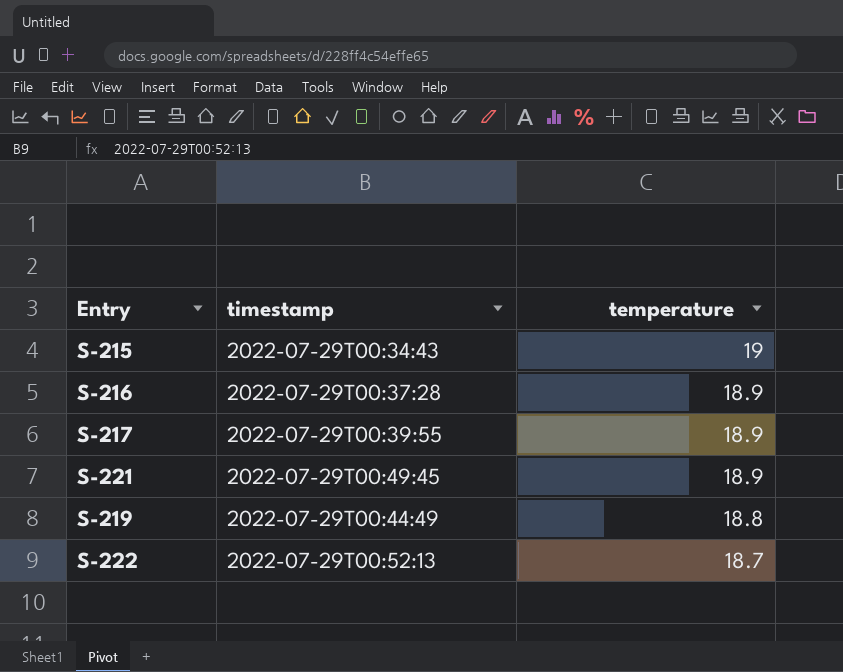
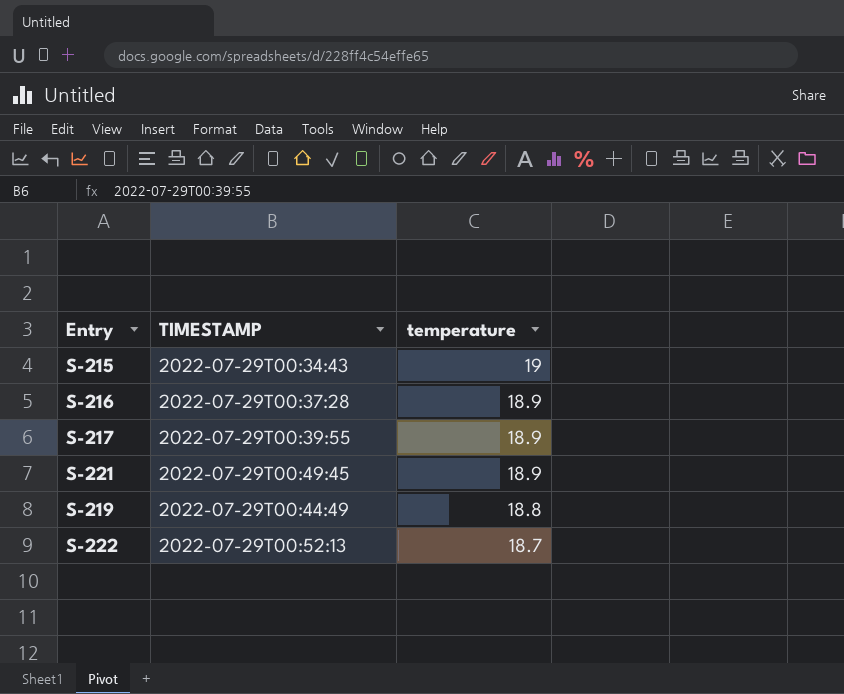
column name: timestamp -> TIMESTAMP

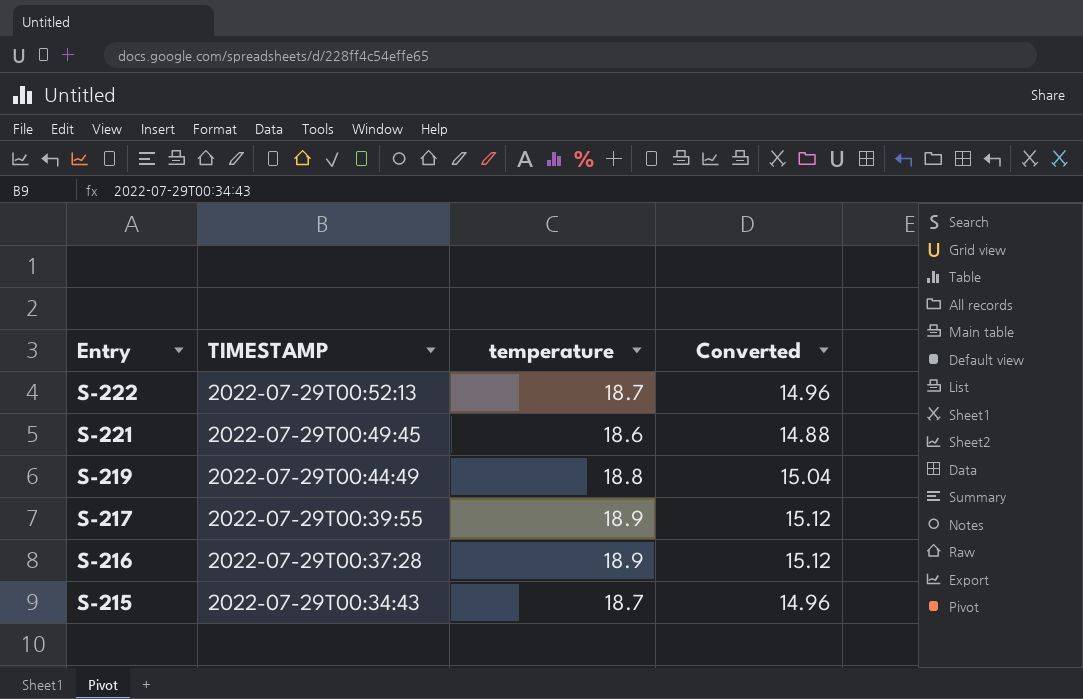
row order: temperature descending -> Entry descending
column Converted | formula: none -> [temperature] * 0.8
S-221 | temperature: 18.9 -> 18.6
S-215 | temperature: 19 -> 18.7

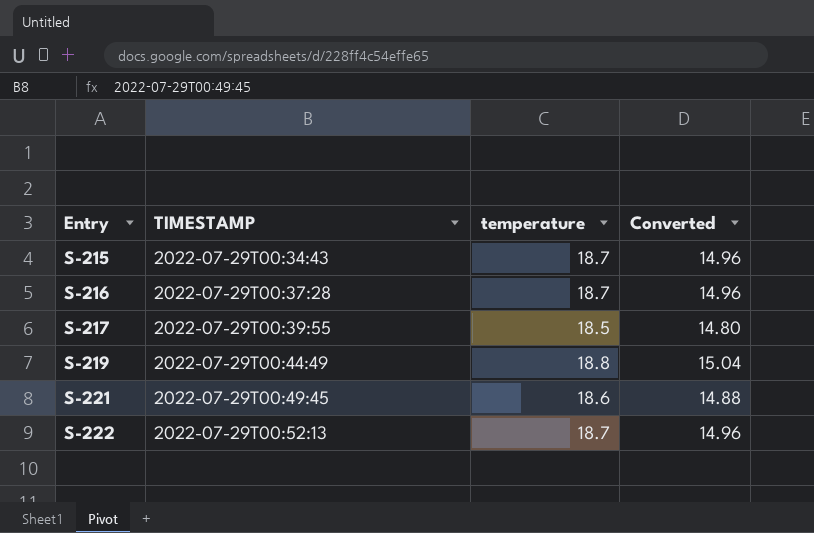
row order: Entry descending -> Entry ascending
S-216 | temperature: 18.9 -> 18.7
S-216 | Converted: 15.12 -> 14.96
S-217 | temperature: 18.9 -> 18.5
S-217 | Converted: 15.12 -> 14.80

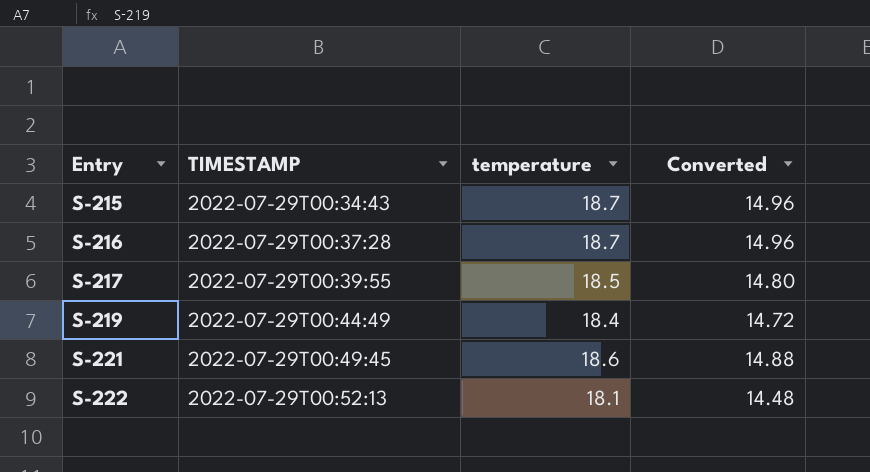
S-219 | temperature: 18.8 -> 18.4
S-219 | Converted: 15.04 -> 14.72
S-222 | temperature: 18.7 -> 18.1
S-222 | Converted: 14.96 -> 14.48

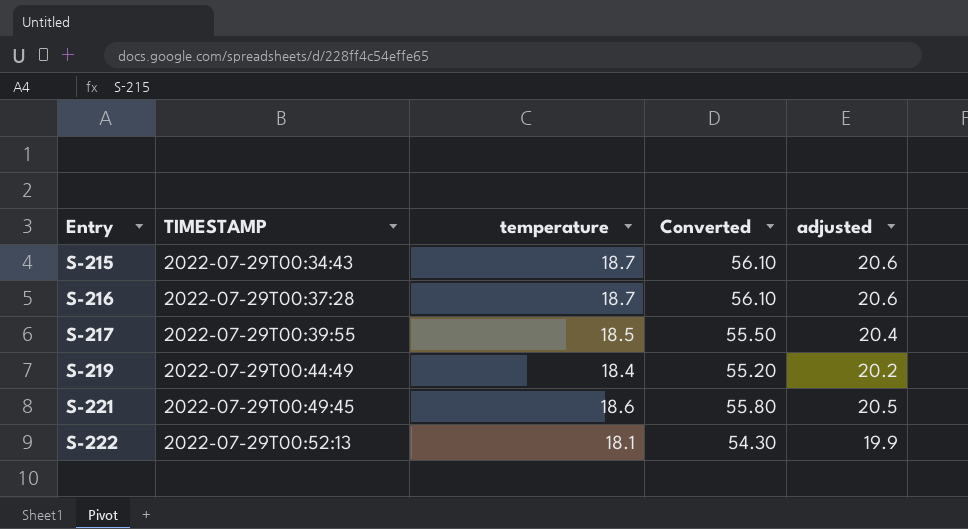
column Converted | formula: [temperature] * 0.8 -> [temperature] * 3
column adjusted | formula: none -> [temperature] * 1.1

